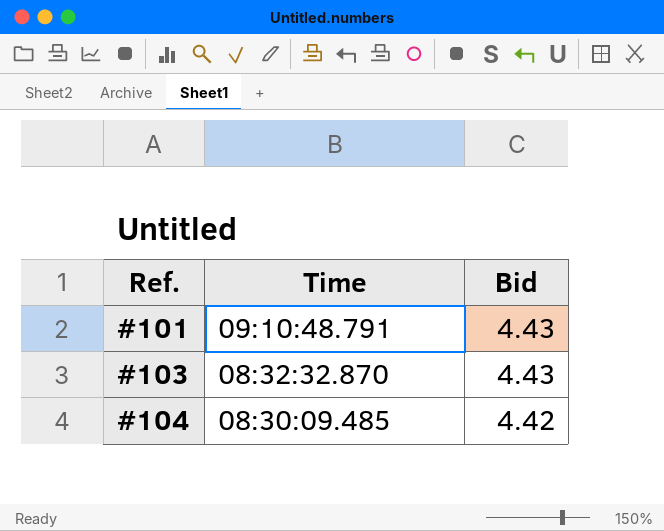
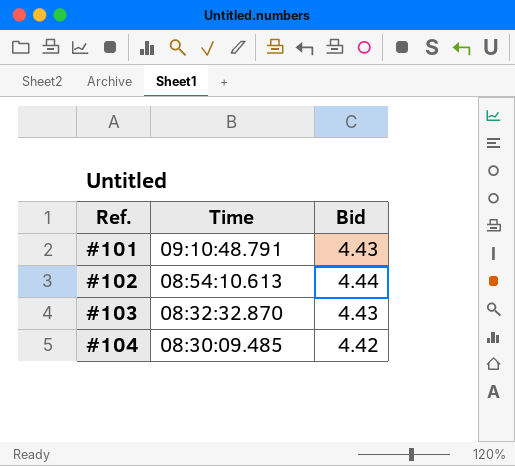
row #102: none -> 08:54:10.613 | 4.44

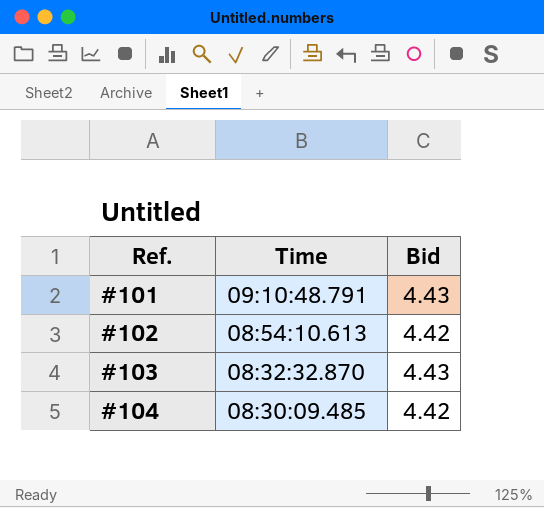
#102 | Bid: 4.44 -> 4.42

